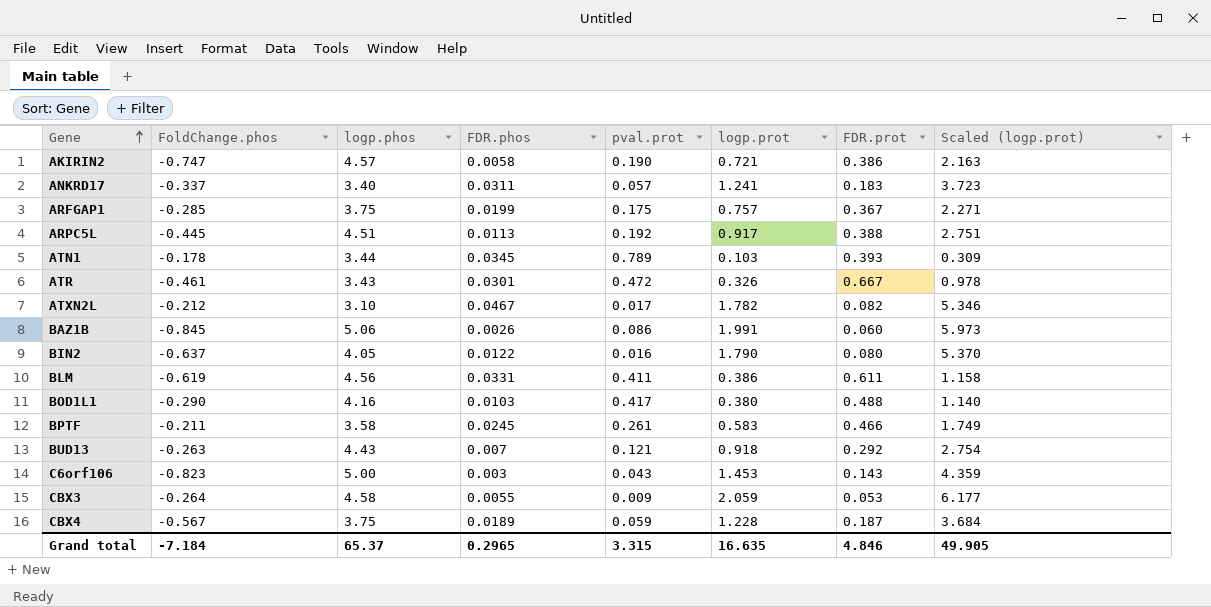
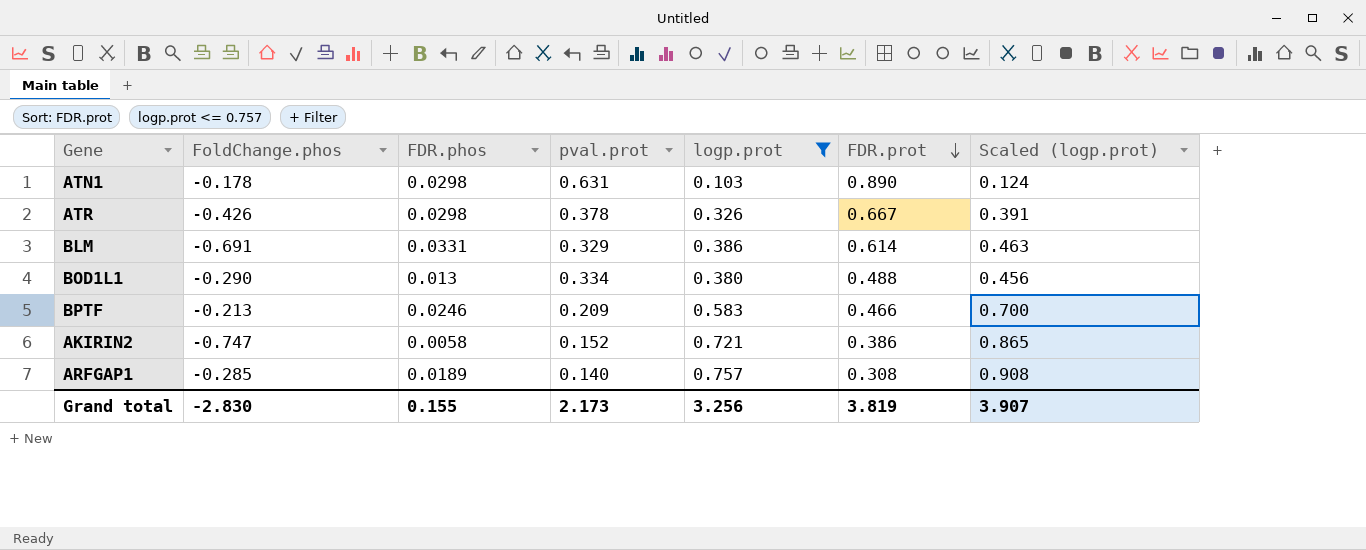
filter: none -> logp.prot <= 0.757
row order: Gene ascending -> FDR.prot descending
column logp.phos | position: 3 -> none
column Scaled (logp.prot) | formula: [logp.prot] * 3 -> [logp.prot] * 1.2
ATN1 | FDR.phos: 0.0345 -> 0.0298
ATN1 | pval.prot: 0.789 -> 0.631
ATN1 | FDR.prot: 0.393 -> 0.890
ATR | FoldChange.phos: -0.461 -> -0.426
ATR | FDR.phos: 0.0301 -> 0.0298
ATR | pval.prot: 0.472 -> 0.378
BLM | FoldChange.phos: -0.619 -> -0.691
BLM | pval.prot: 0.411 -> 0.329
BLM | FDR.prot: 0.611 -> 0.614
BOD1L1 | FDR.phos: 0.0103 -> 0.013
BOD1L1 | pval.prot: 0.417 -> 0.334
BPTF | FoldChange.phos: -0.211 -> -0.213
BPTF | FDR.phos: 0.0245 -> 0.0246
BPTF | pval.prot: 0.261 -> 0.209
AKIRIN2 | pval.prot: 0.190 -> 0.152
ARFGAP1 | FDR.phos: 0.0199 -> 0.0189
ARFGAP1 | pval.prot: 0.175 -> 0.140
ARFGAP1 | FDR.prot: 0.367 -> 0.308
Grand total | FoldChange.phos: -7.184 -> -2.830
Grand total | FDR.phos: 0.2965 -> 0.155
Grand total | pval.prot: 3.315 -> 2.173
Grand total | logp.prot: 16.635 -> 3.256
Grand total | FDR.prot: 4.846 -> 3.819
Grand total | Scaled (logp.prot): 49.905 -> 3.907

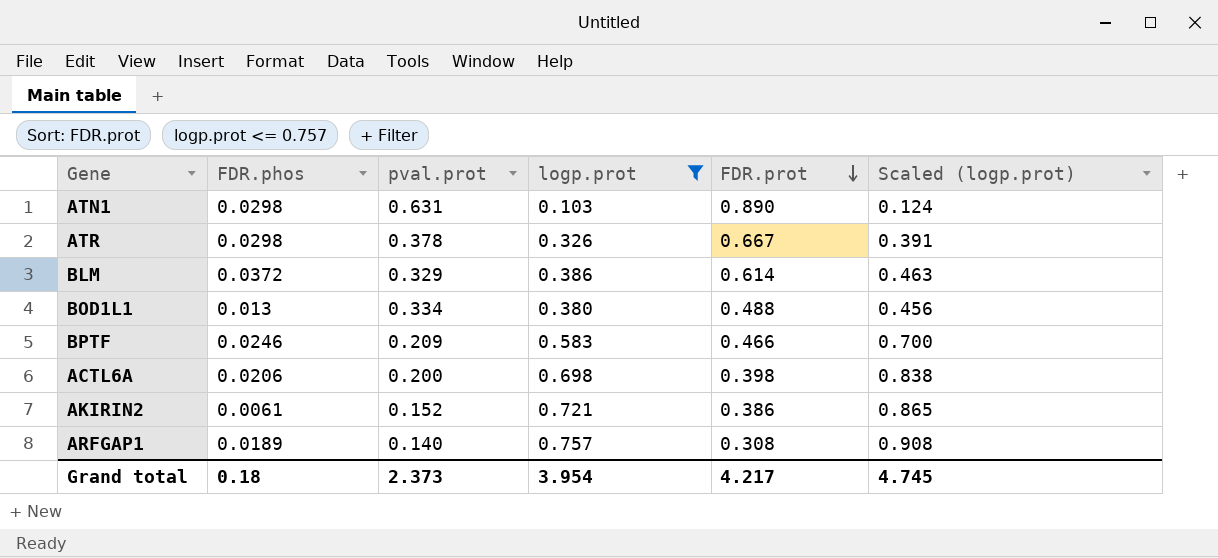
column FoldChange.phos | position: 2 -> none
BLM | FDR.phos: 0.0331 -> 0.0372
row ACTL6A: none -> 0.0206 | 0.200 | 0.698 | 0.398 | 0.838
AKIRIN2 | FDR.phos: 0.0058 -> 0.0061
Grand total | FDR.phos: 0.155 -> 0.18
Grand total | pval.prot: 2.173 -> 2.373
Grand total | logp.prot: 3.256 -> 3.954
Grand total | FDR.prot: 3.819 -> 4.217
Grand total | Scaled (logp.prot): 3.907 -> 4.745

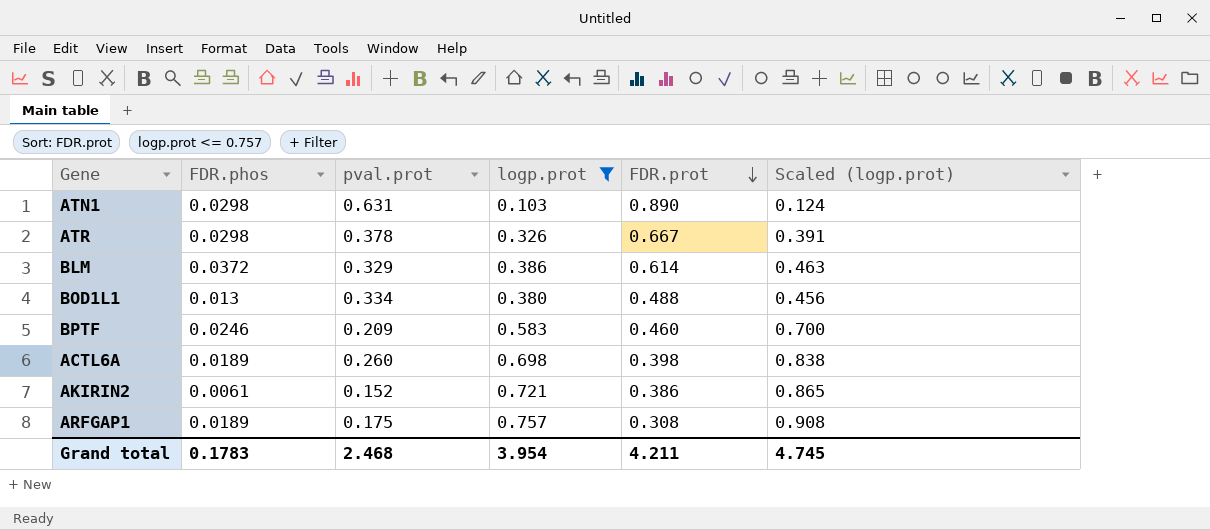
BPTF | FDR.prot: 0.466 -> 0.460
ACTL6A | FDR.phos: 0.0206 -> 0.0189
ACTL6A | pval.prot: 0.200 -> 0.260
ARFGAP1 | pval.prot: 0.140 -> 0.175
Grand total | FDR.phos: 0.18 -> 0.1783
Grand total | pval.prot: 2.373 -> 2.468
Grand total | FDR.prot: 4.217 -> 4.211

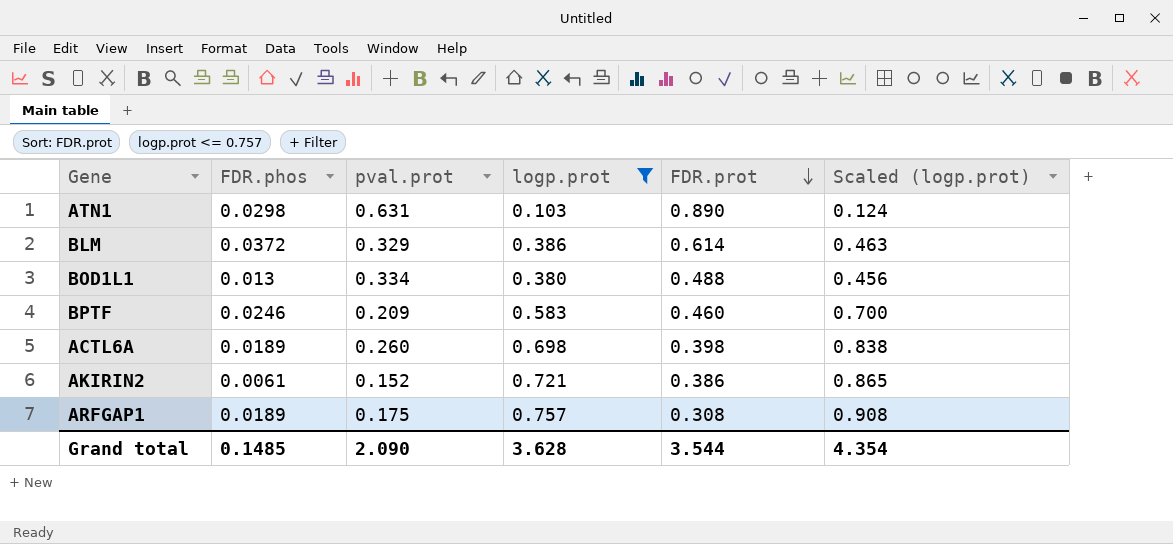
row ATR: 0.0298 | 0.378 | 0.326 | 0.667 | 0.391 -> none
Grand total | FDR.phos: 0.1783 -> 0.1485
Grand total | pval.prot: 2.468 -> 2.090
Grand total | logp.prot: 3.954 -> 3.628
Grand total | FDR.prot: 4.211 -> 3.544
Grand total | Scaled (logp.prot): 4.745 -> 4.354

